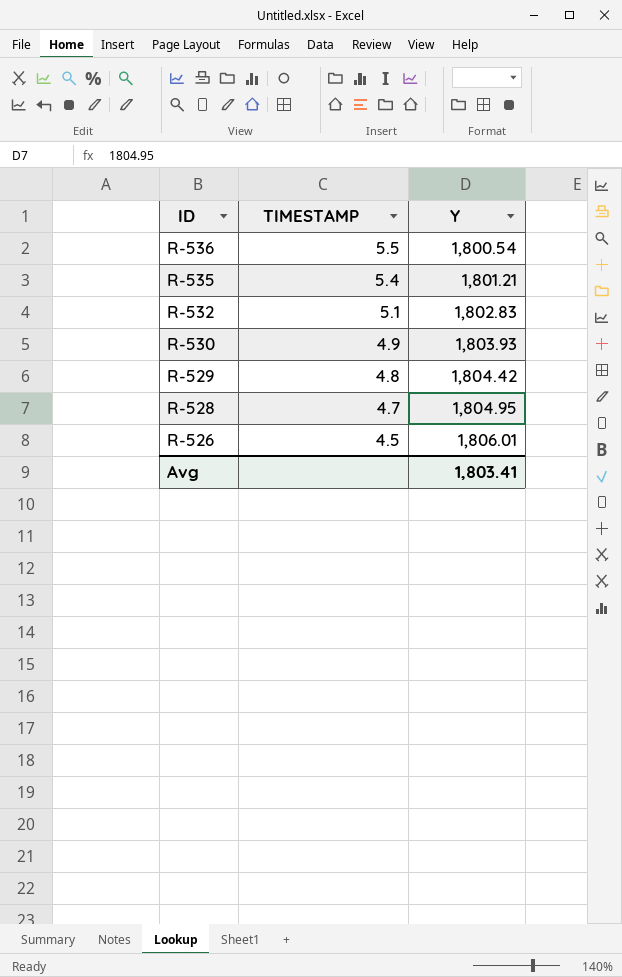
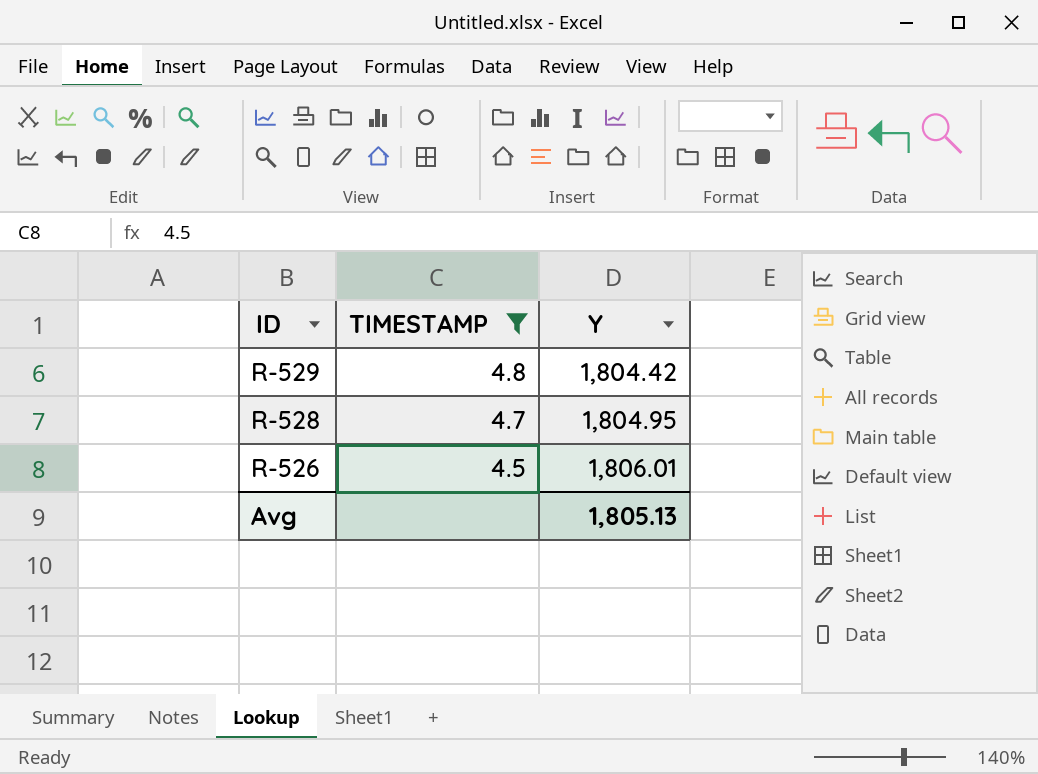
filter: none -> TIMESTAMP <= 4.8
Avg | Y: 1,803.41 -> 1,805.13

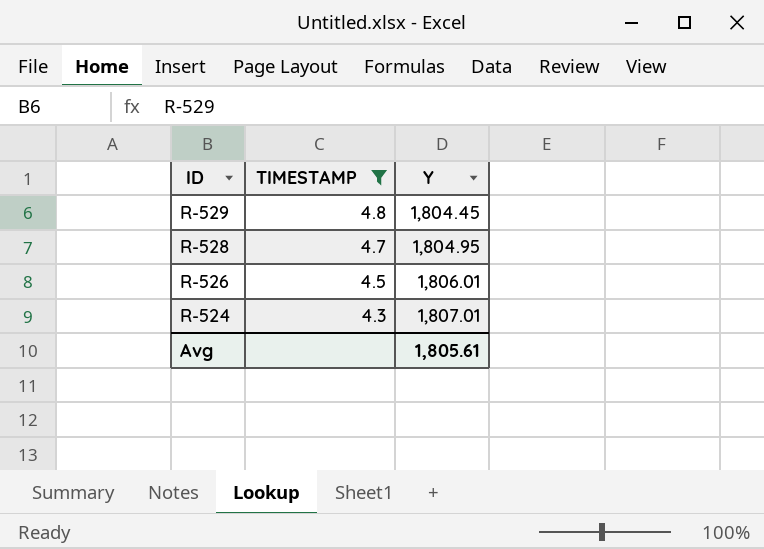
R-529 | Y: 1,804.42 -> 1,804.45
row R-524: none -> 4.3 | 1,807.01
Avg | Y: 1,805.13 -> 1,805.61

